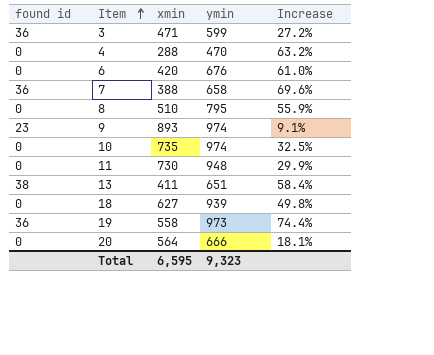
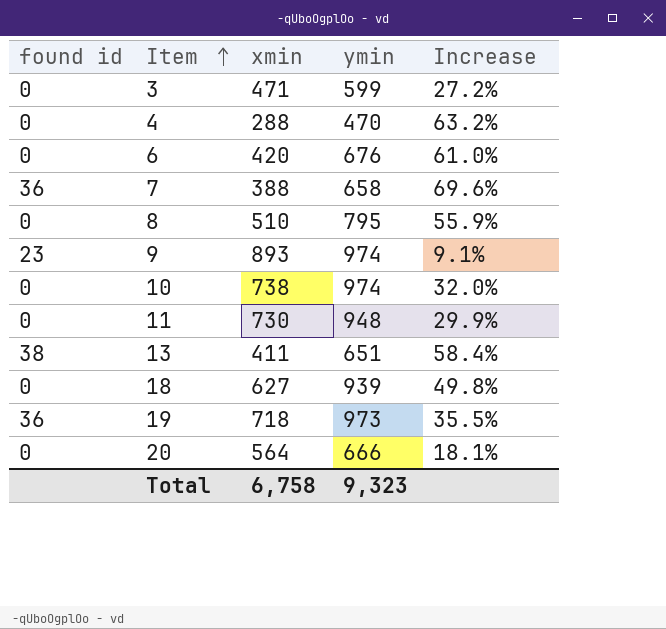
3 | found id: 36 -> 0
10 | xmin: 735 -> 738
10 | Increase: 32.5% -> 32.0%
19 | xmin: 558 -> 718
19 | Increase: 74.4% -> 35.5%
Total | xmin: 6,595 -> 6,758

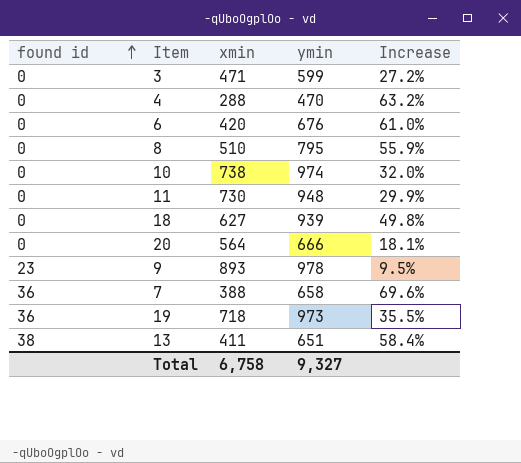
row order: Item ascending -> found id ascending
9 | ymin: 974 -> 978
9 | Increase: 9.1% -> 9.5%
Total | ymin: 9,323 -> 9,327

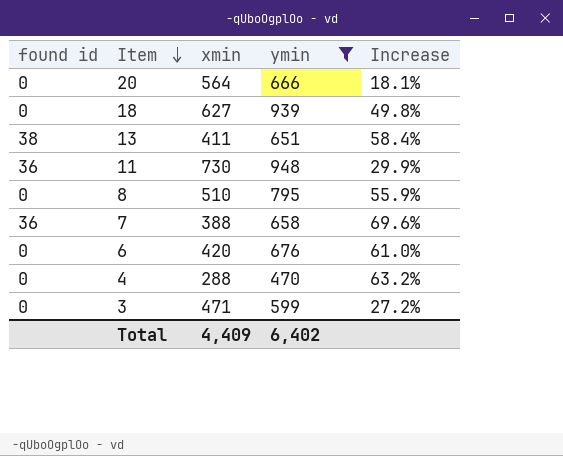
filter: none -> ymin <= 948
row order: found id ascending -> Item descending
11 | found id: 0 -> 36
Total | xmin: 6,758 -> 4,409
Total | ymin: 9,327 -> 6,402

